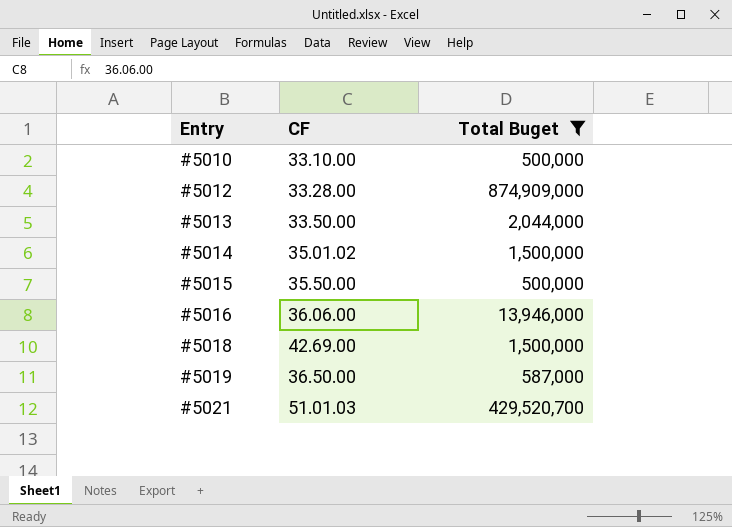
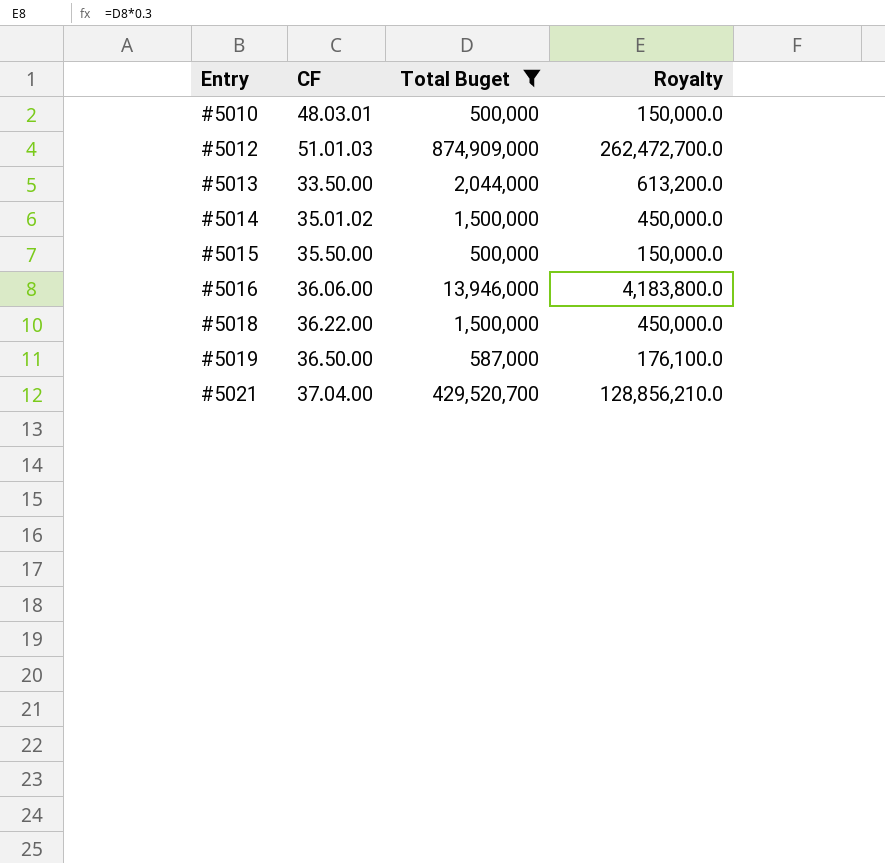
column Royalty | formula: none -> [Total Buget] * 0.3
#5010 | CF: 33.10.00 -> 48.03.01
#5012 | CF: 33.28.00 -> 51.01.03
#5018 | CF: 42.69.00 -> 36.22.00
#5021 | CF: 51.01.03 -> 37.04.00

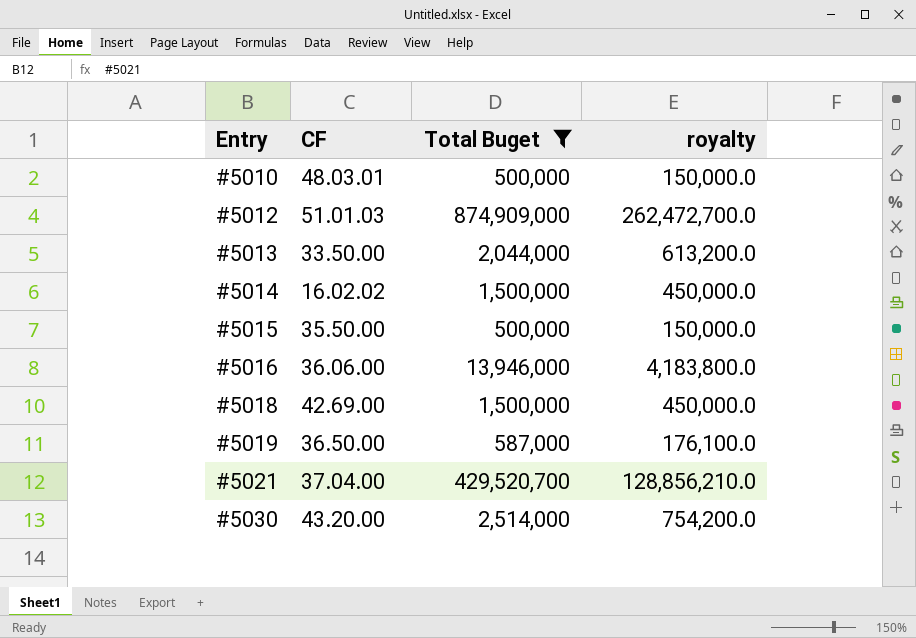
column name: Royalty -> royalty
#5014 | CF: 35.01.02 -> 16.02.02
#5018 | CF: 36.22.00 -> 42.69.00
row #5030: none -> 43.20.00 | 2,514,000 | 754,200.0

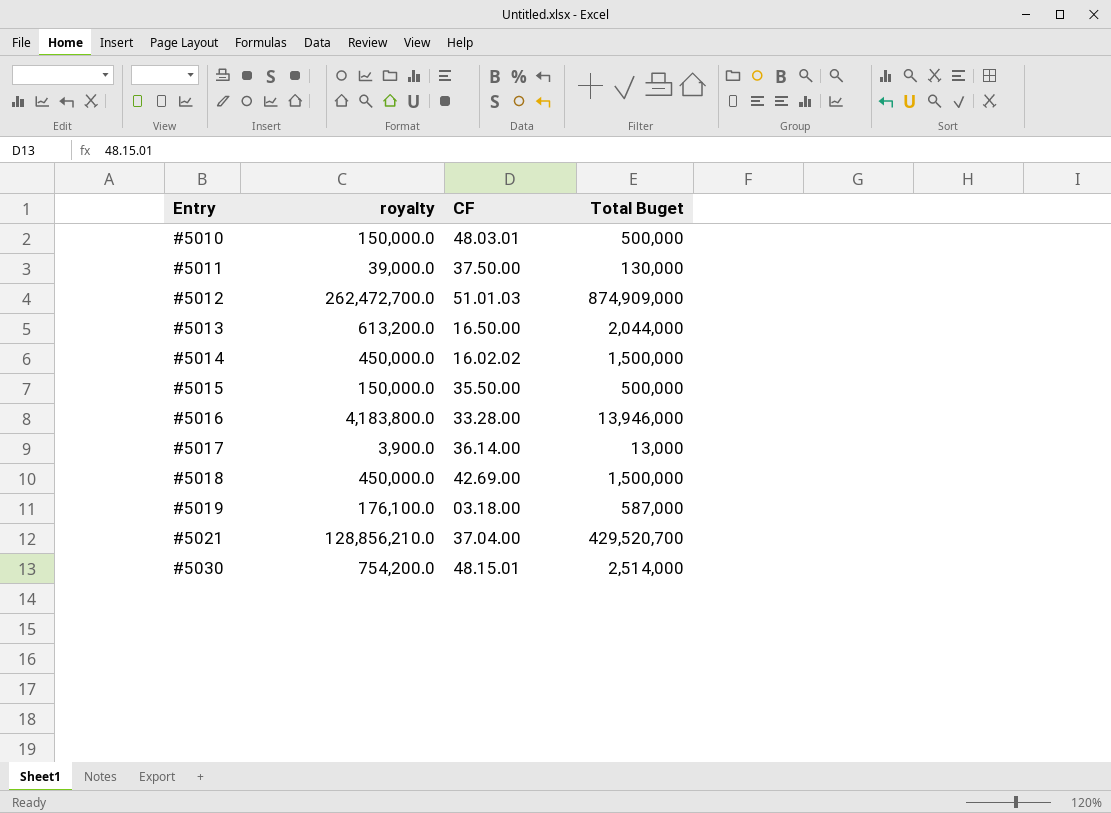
filter: Total Buget >= 500,000 -> none
column royalty | position: 4 -> 2
#5013 | CF: 33.50.00 -> 16.50.00
#5016 | CF: 36.06.00 -> 33.28.00
#5019 | CF: 36.50.00 -> 03.18.00
#5030 | CF: 43.20.00 -> 48.15.01

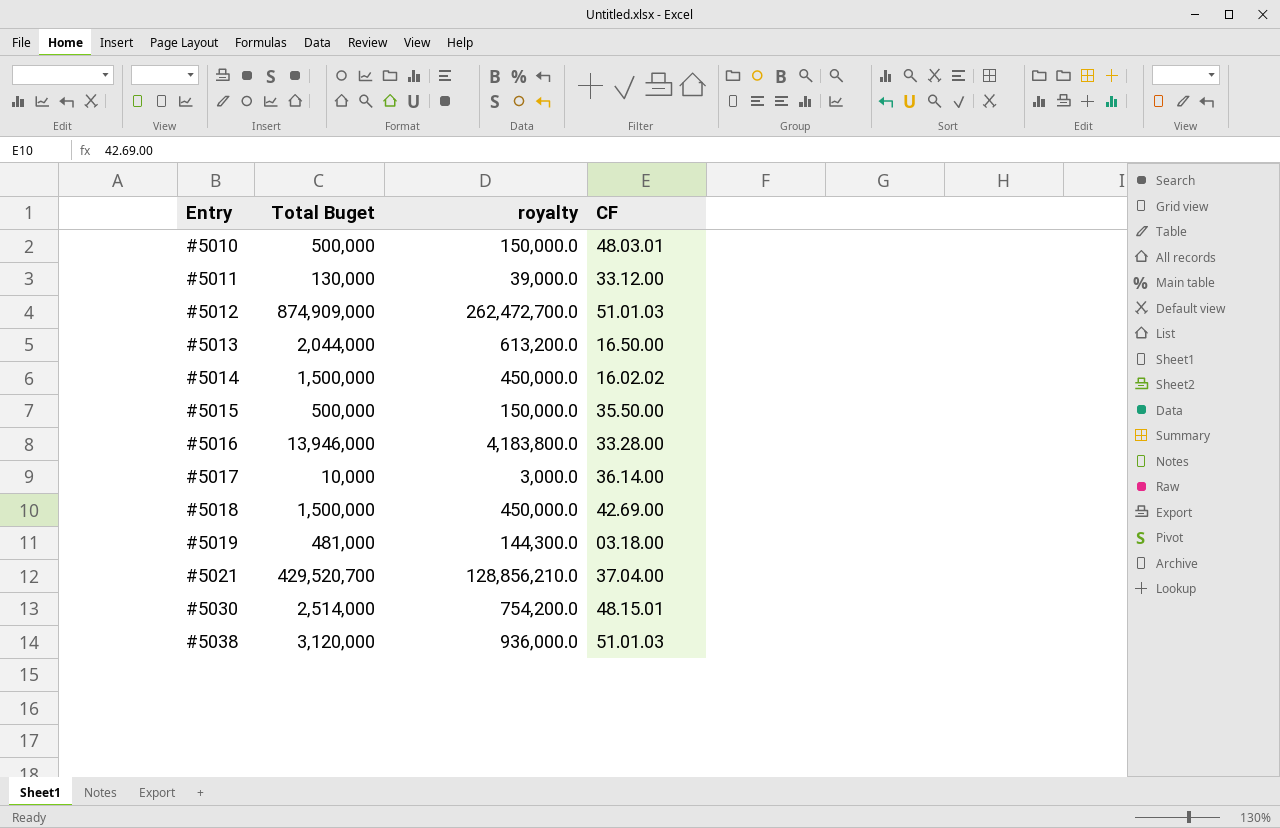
column Total Buget | position: 4 -> 2
#5011 | CF: 37.50.00 -> 33.12.00
#5017 | Total Buget: 13,000 -> 10,000
#5017 | royalty: 3,900.0 -> 3,000.0
#5019 | Total Buget: 587,000 -> 481,000
#5019 | royalty: 176,100.0 -> 144,300.0
row #5038: none -> 3,120,000 | 936,000.0 | 51.01.03

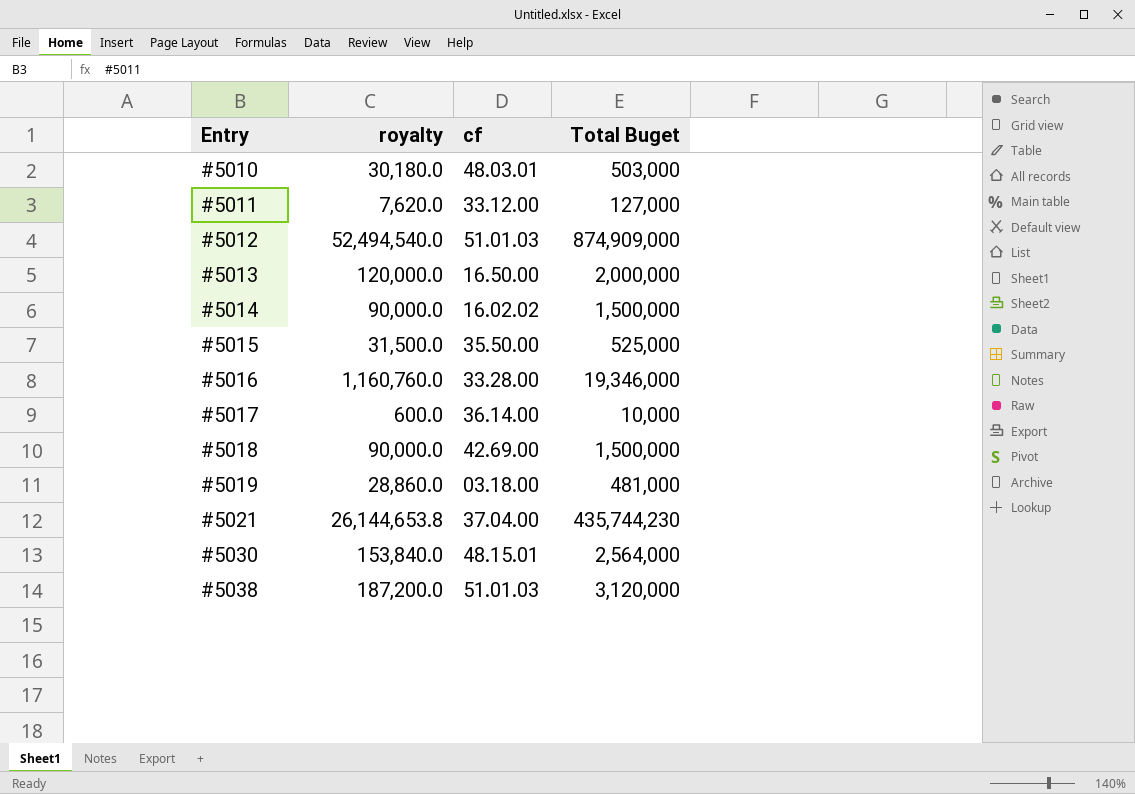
column royalty | formula: [Total Buget] * 0.3 -> [Total Buget] * 0.06
column name: CF -> cf
column Total Buget | position: 2 -> 4
#5010 | Total Buget: 500,000 -> 503,000
#5011 | Total Buget: 130,000 -> 127,000
#5013 | Total Buget: 2,044,000 -> 2,000,000
#5015 | Total Buget: 500,000 -> 525,000
#5016 | Total Buget: 13,946,000 -> 19,346,000
#5021 | Total Buget: 429,520,700 -> 435,744,230
#5030 | Total Buget: 2,514,000 -> 2,564,000

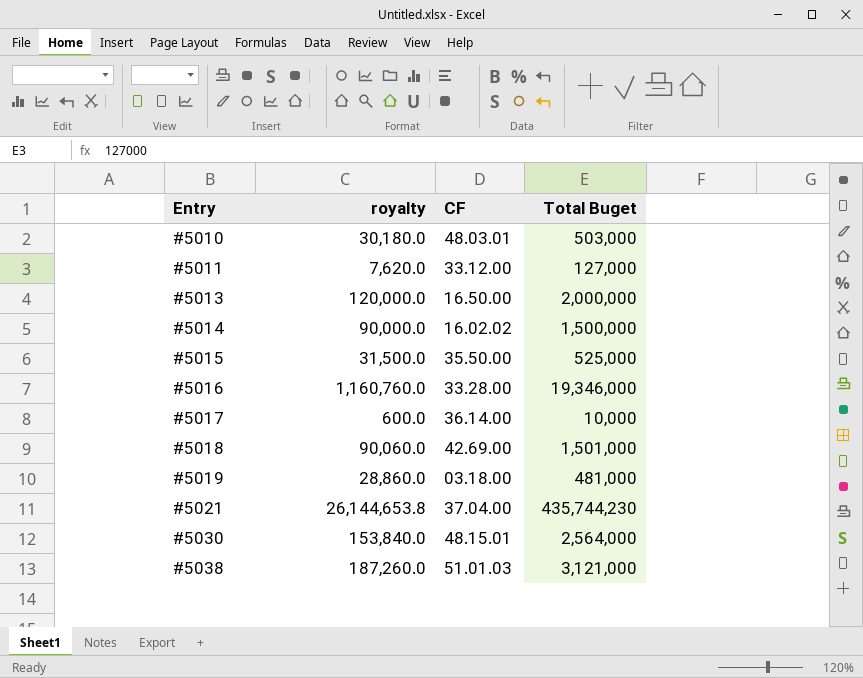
column name: cf -> CF
row #5012: 52,494,540.0 | 51.01.03 | 874,909,000 -> none
#5018 | royalty: 90,000.0 -> 90,060.0
#5018 | Total Buget: 1,500,000 -> 1,501,000
#5038 | royalty: 187,200.0 -> 187,260.0
#5038 | Total Buget: 3,120,000 -> 3,121,000

